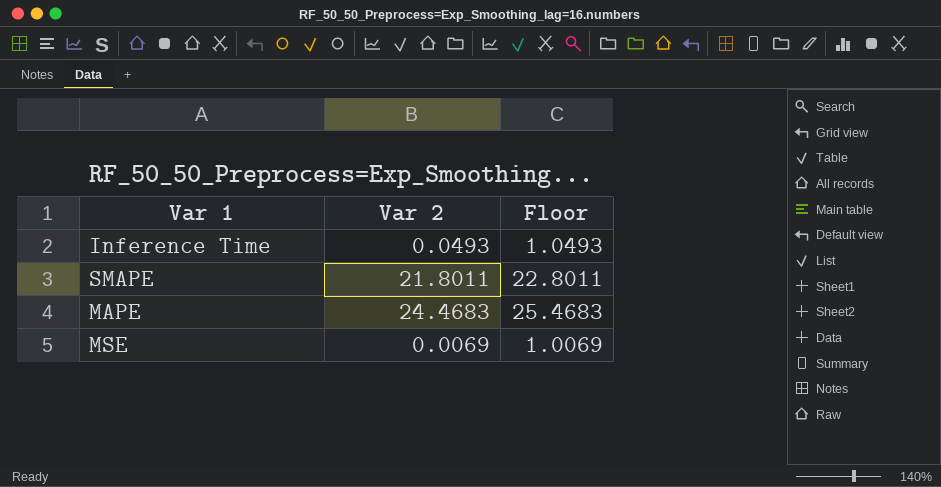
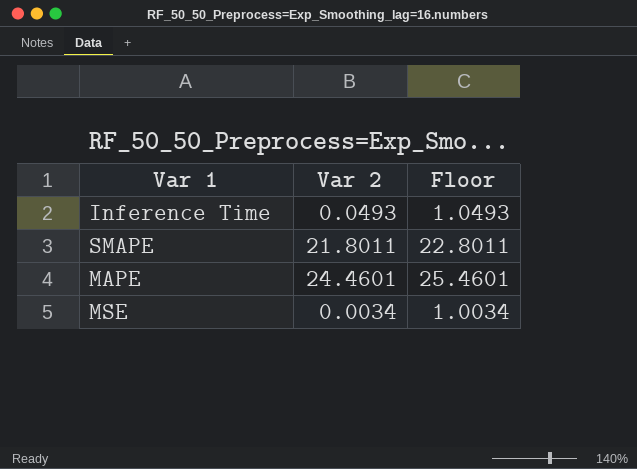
MAPE | Var 2: 24.4683 -> 24.4601
MAPE | Floor: 25.4683 -> 25.4601
MSE | Var 2: 0.0069 -> 0.0034
MSE | Floor: 1.0069 -> 1.0034

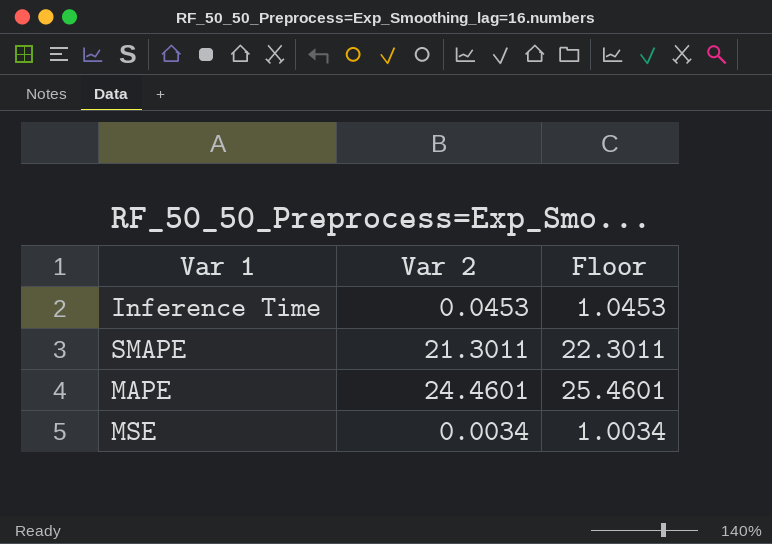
Inference Time | Var 2: 0.0493 -> 0.0453
Inference Time | Floor: 1.0493 -> 1.0453
SMAPE | Var 2: 21.8011 -> 21.3011
SMAPE | Floor: 22.8011 -> 22.3011

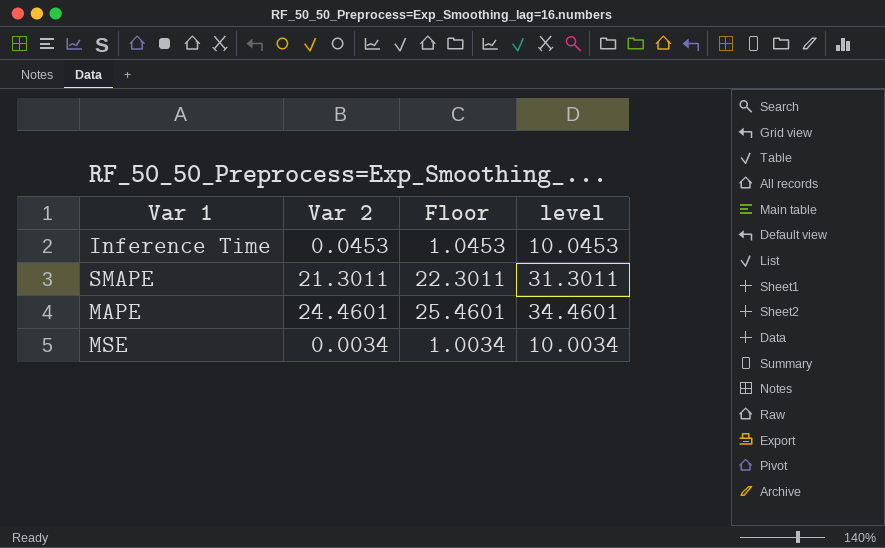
column level | formula: none -> [Var 2] + 10

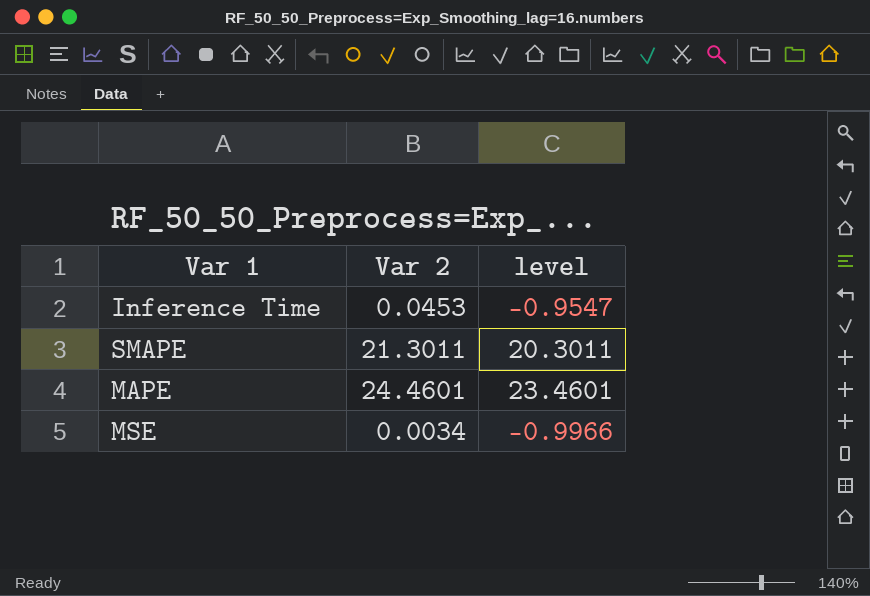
column Floor | formula: [Var 2] + 1 -> none
column level | formula: [Var 2] + 10 -> [Var 2] - 1

